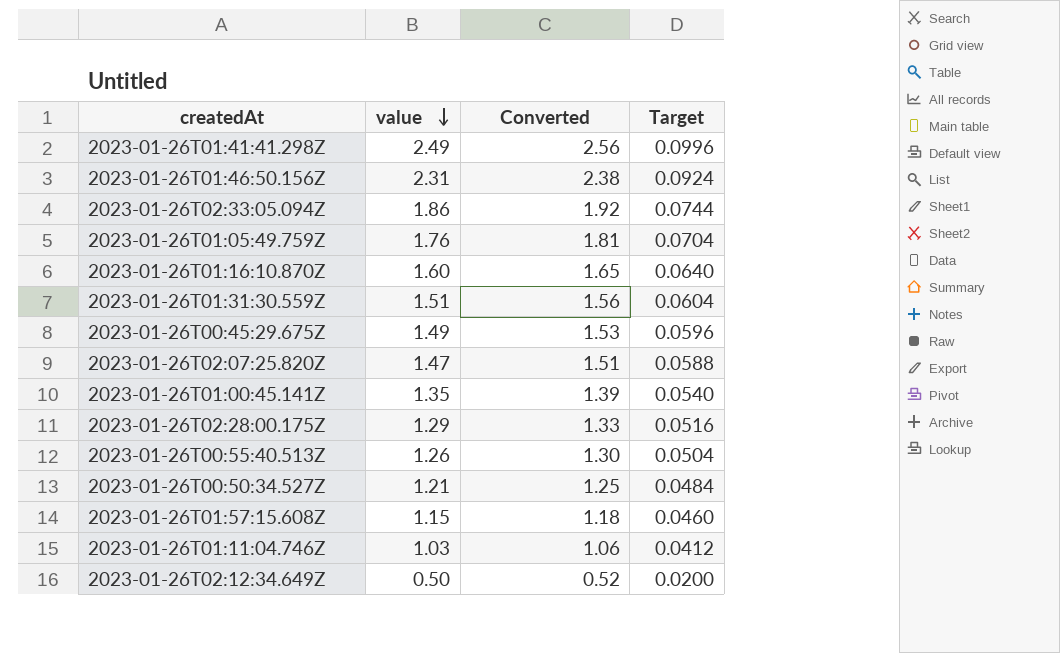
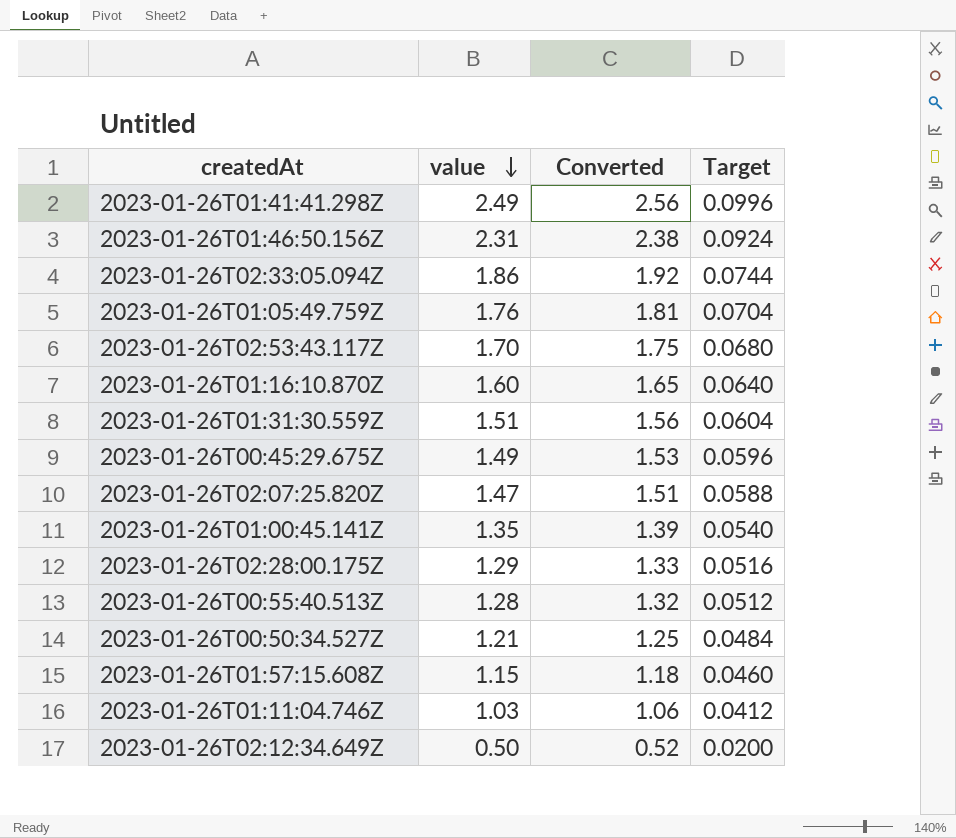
row 2023-01-26T02:53:43.117Z: none -> 1.70 | 1.75 | 0.0680
2023-01-26T00:55:40.513Z | value: 1.26 -> 1.28
2023-01-26T00:55:40.513Z | Converted: 1.30 -> 1.32
2023-01-26T00:55:40.513Z | Target: 0.0504 -> 0.0512

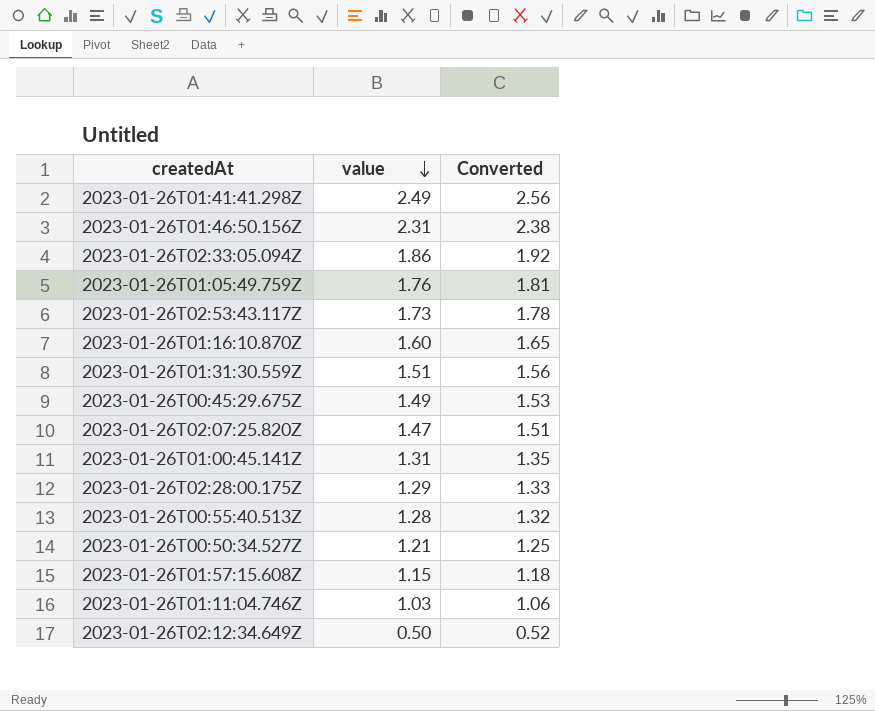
column Target | formula: [value] * 0.04 -> none
2023-01-26T02:53:43.117Z | value: 1.70 -> 1.73
2023-01-26T02:53:43.117Z | Converted: 1.75 -> 1.78
2023-01-26T01:00:45.141Z | value: 1.35 -> 1.31
2023-01-26T01:00:45.141Z | Converted: 1.39 -> 1.35

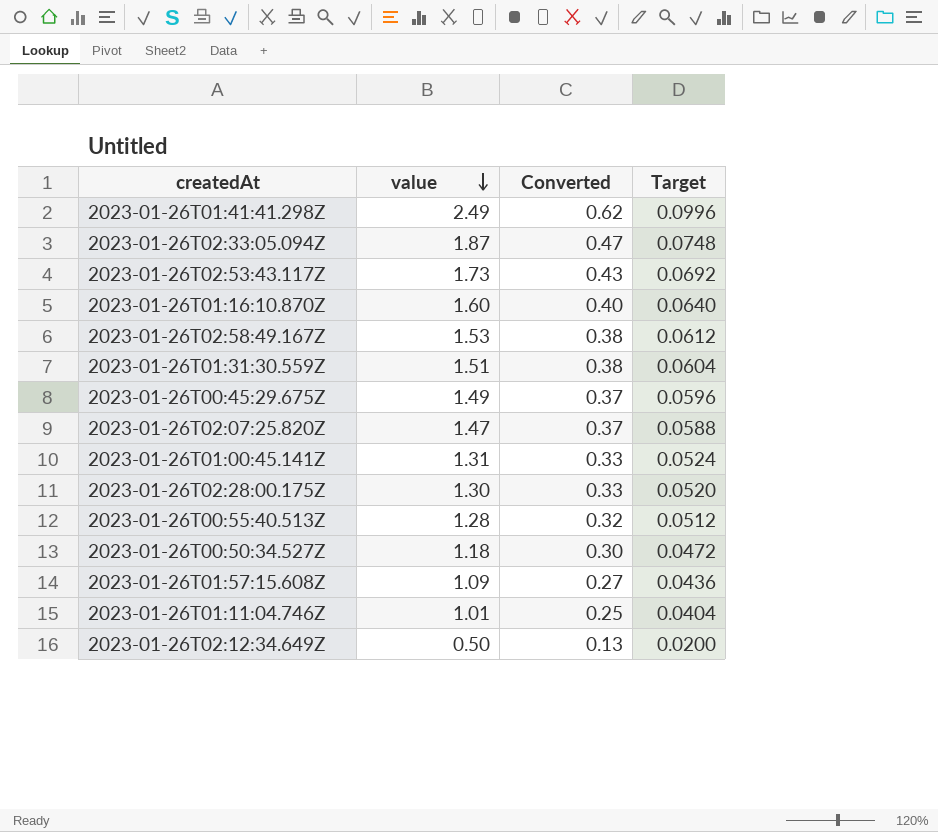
column Converted | formula: [value] * 1.03 -> [value] * 0.25
column Target | formula: none -> [value] * 0.04
row 2023-01-26T01:46:50.156Z: 2.31 | 2.38 -> none
row 2023-01-26T01:05:49.759Z: 1.76 | 1.81 -> none
2023-01-26T02:33:05.094Z | value: 1.86 -> 1.87
row 2023-01-26T02:58:49.167Z: none -> 1.53 | 0.38 | 0.0612
2023-01-26T02:28:00.175Z | value: 1.29 -> 1.30
2023-01-26T00:50:34.527Z | value: 1.21 -> 1.18
2023-01-26T01:57:15.608Z | value: 1.15 -> 1.09
2023-01-26T01:11:04.746Z | value: 1.03 -> 1.01

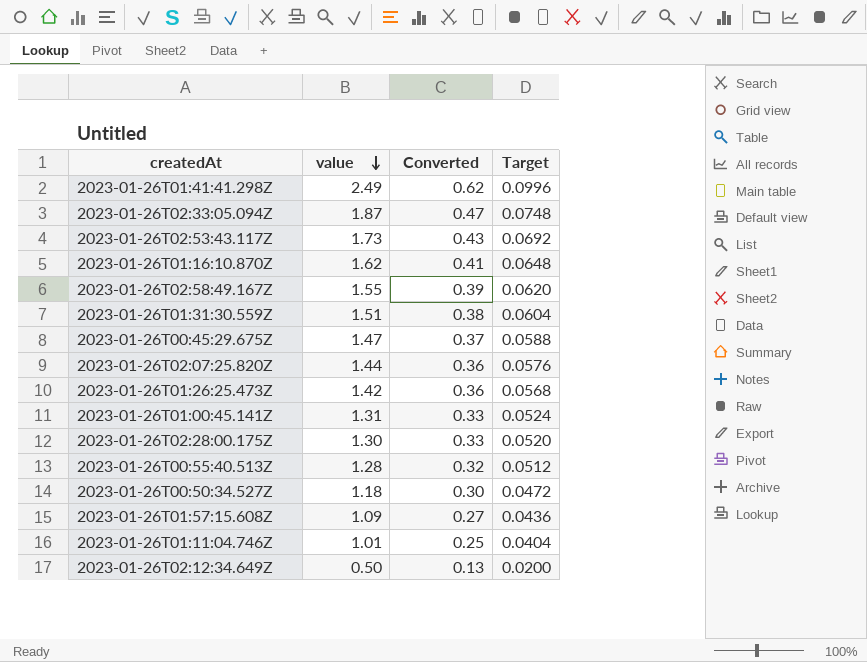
2023-01-26T01:16:10.870Z | value: 1.60 -> 1.62
2023-01-26T01:16:10.870Z | Converted: 0.40 -> 0.41
2023-01-26T01:16:10.870Z | Target: 0.0640 -> 0.0648
2023-01-26T02:58:49.167Z | value: 1.53 -> 1.55
2023-01-26T02:58:49.167Z | Converted: 0.38 -> 0.39
2023-01-26T02:58:49.167Z | Target: 0.0612 -> 0.0620
2023-01-26T00:45:29.675Z | value: 1.49 -> 1.47
2023-01-26T00:45:29.675Z | Target: 0.0596 -> 0.0588
2023-01-26T02:07:25.820Z | value: 1.47 -> 1.44
2023-01-26T02:07:25.820Z | Converted: 0.37 -> 0.36
2023-01-26T02:07:25.820Z | Target: 0.0588 -> 0.0576
row 2023-01-26T01:26:25.473Z: none -> 1.42 | 0.36 | 0.0568

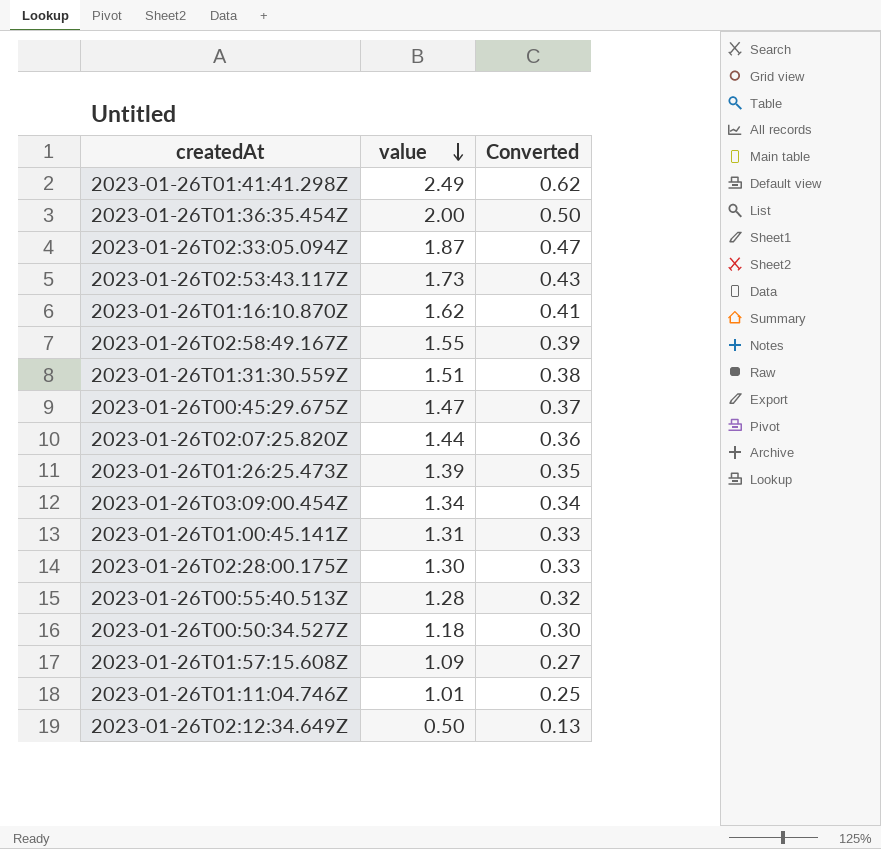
column Target | formula: [value] * 0.04 -> none
row 2023-01-26T01:36:35.454Z: none -> 2.00 | 0.50
2023-01-26T01:26:25.473Z | value: 1.42 -> 1.39
2023-01-26T01:26:25.473Z | Converted: 0.36 -> 0.35
row 2023-01-26T03:09:00.454Z: none -> 1.34 | 0.34

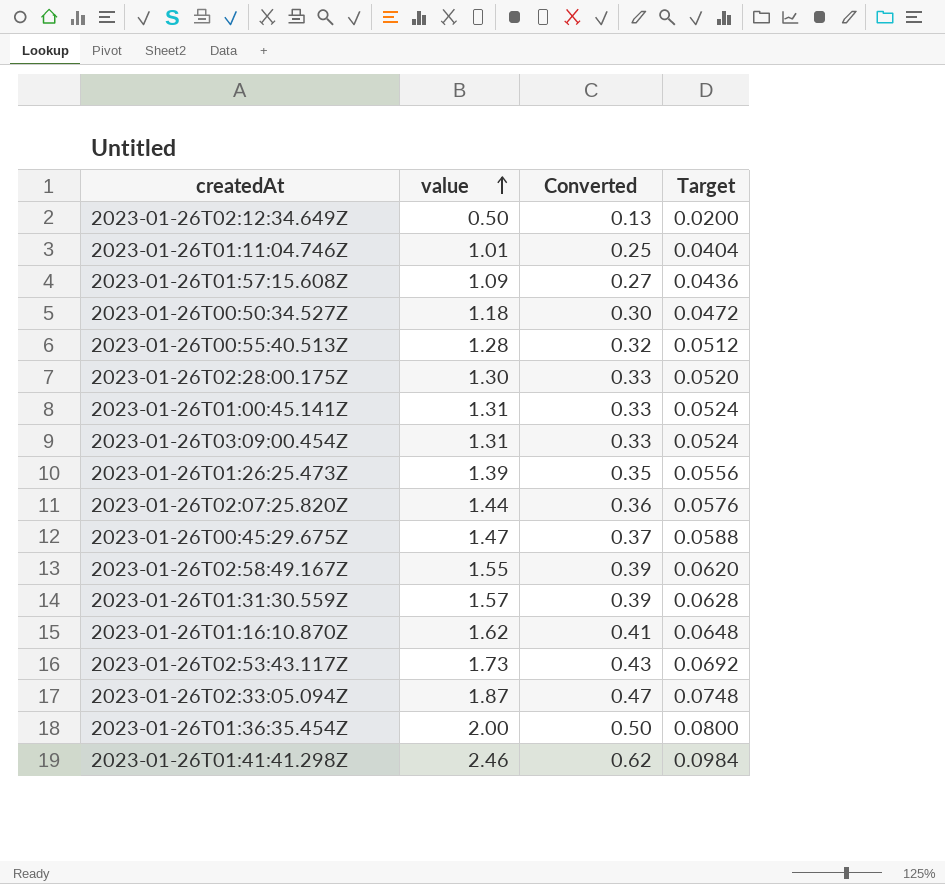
row order: value descending -> value ascending
column Target | formula: none -> [value] * 0.04
2023-01-26T03:09:00.454Z | value: 1.34 -> 1.31
2023-01-26T03:09:00.454Z | Converted: 0.34 -> 0.33
2023-01-26T01:31:30.559Z | value: 1.51 -> 1.57
2023-01-26T01:31:30.559Z | Converted: 0.38 -> 0.39
2023-01-26T01:41:41.298Z | value: 2.49 -> 2.46

